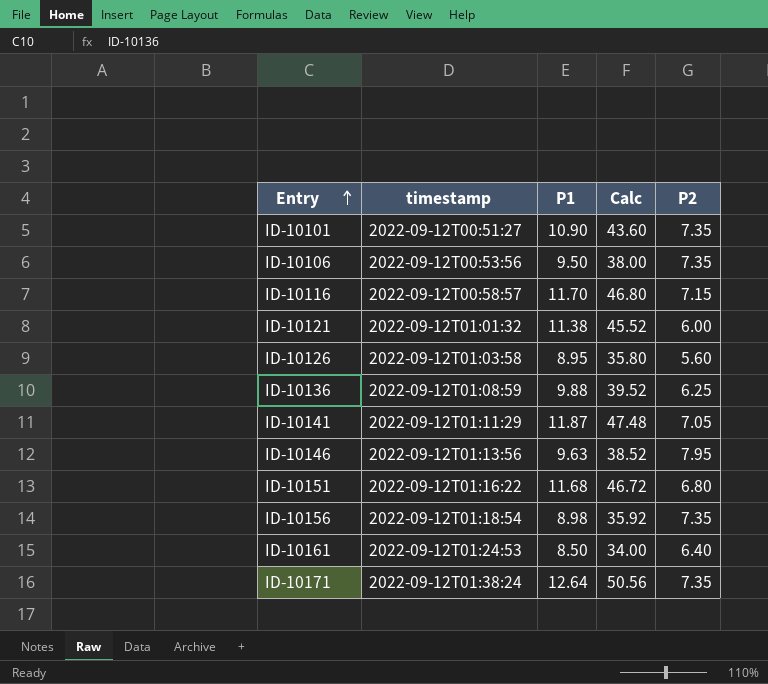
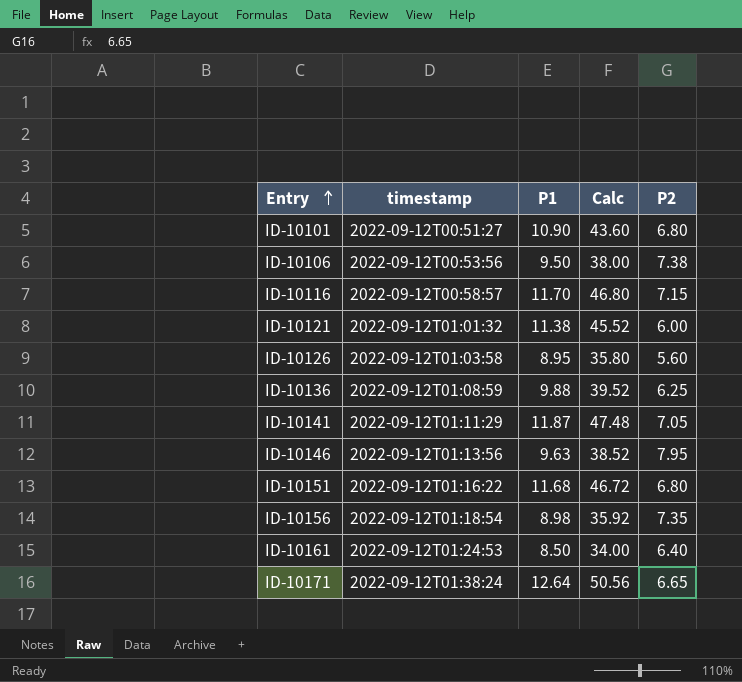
ID-10101 | P2: 7.35 -> 6.80
ID-10106 | P2: 7.35 -> 7.38
ID-10171 | P2: 7.35 -> 6.65

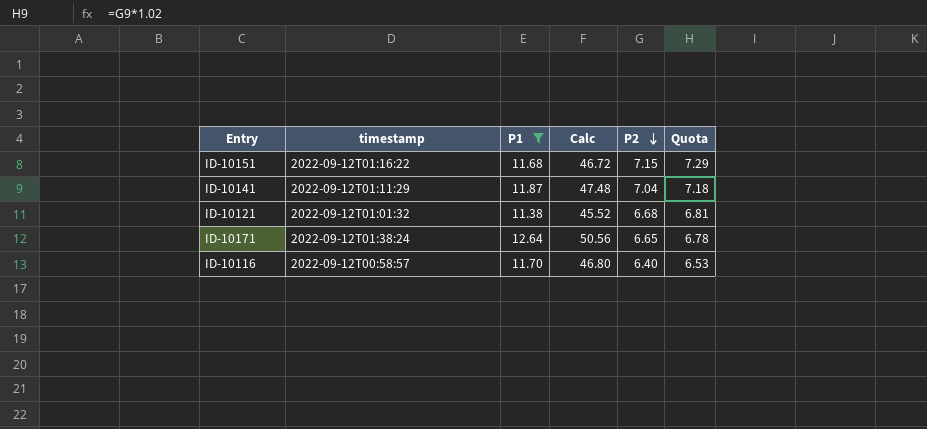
filter: none -> P1 >= 11.38
row order: Entry ascending -> P2 descending
column Quota | formula: none -> [P2] * 1.02
ID-10151 | P2: 6.80 -> 7.15
ID-10141 | P2: 7.05 -> 7.04
ID-10121 | P2: 6.00 -> 6.68
ID-10116 | P2: 7.15 -> 6.40

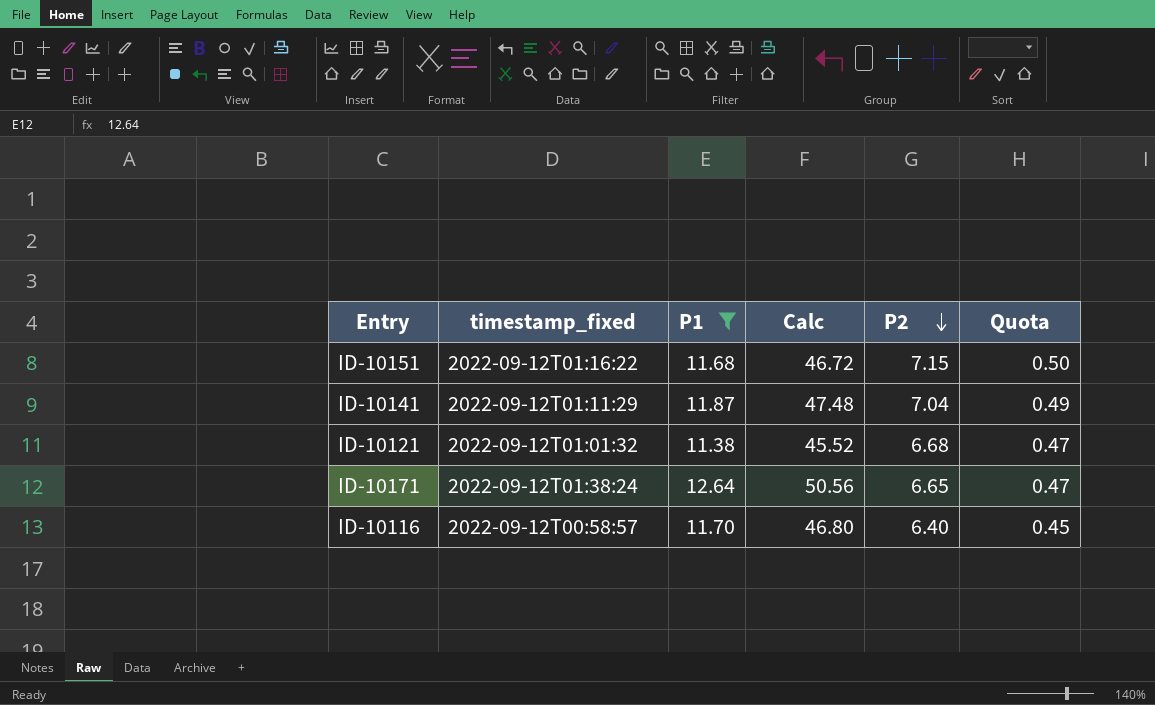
column name: timestamp -> timestamp_fixed
column Quota | formula: [P2] * 1.02 -> [P2] * 0.07

